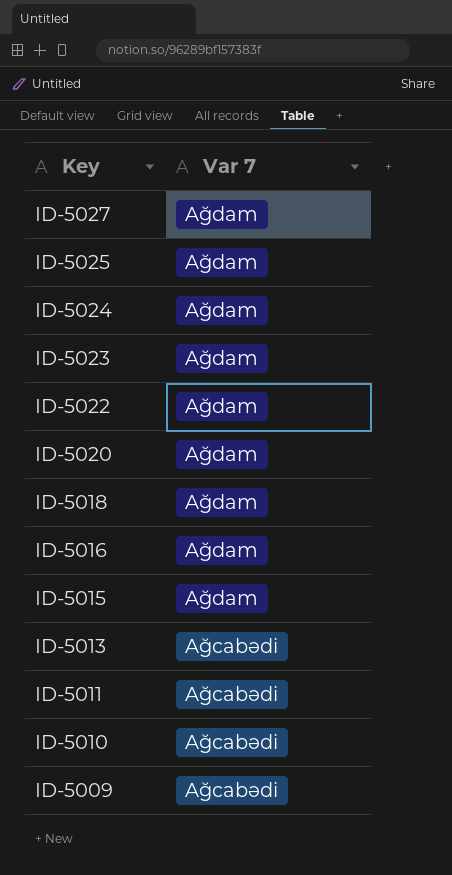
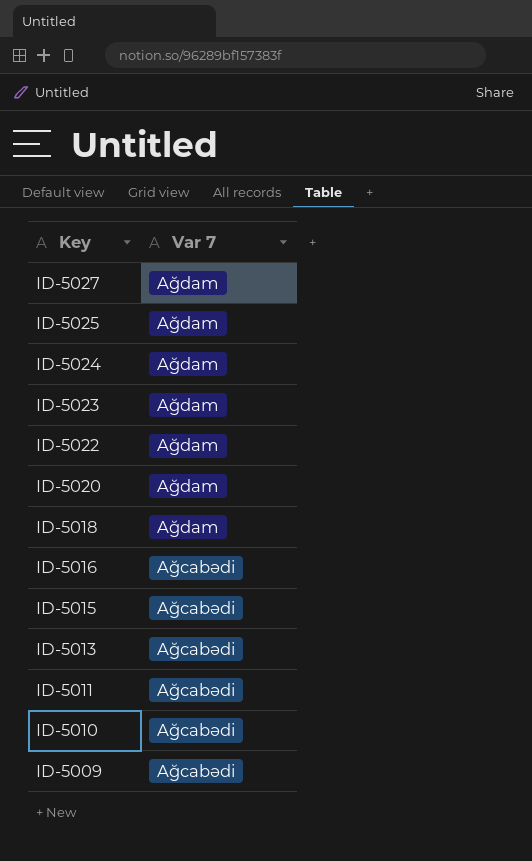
ID-5016 | Var 7: Ağdam -> Ağcabədi
ID-5015 | Var 7: Ağdam -> Ağcabədi

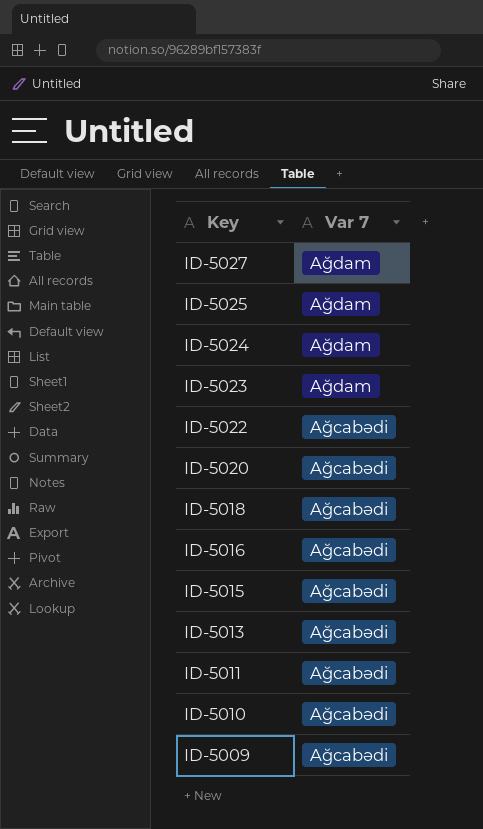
ID-5022 | Var 7: Ağdam -> Ağcabədi
ID-5020 | Var 7: Ağdam -> Ağcabədi
ID-5018 | Var 7: Ağdam -> Ağcabədi

